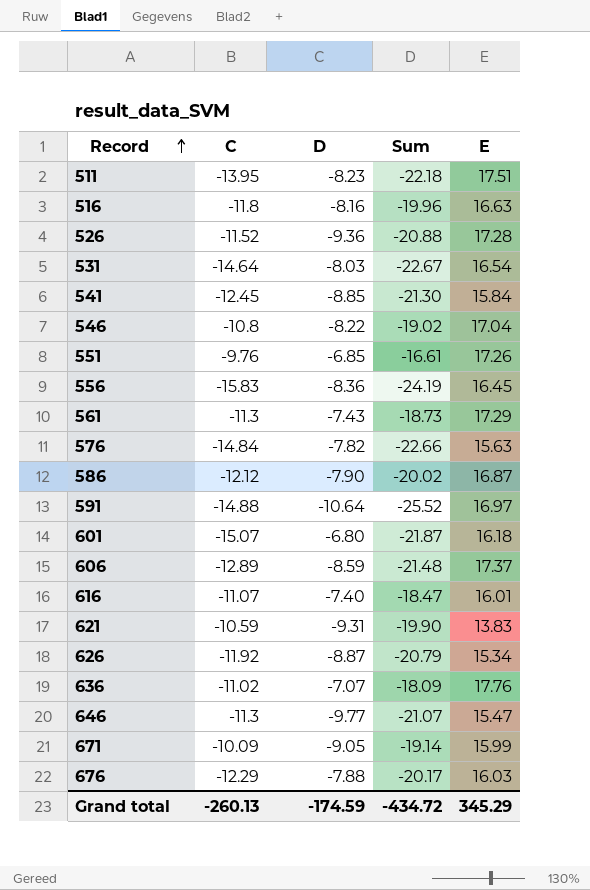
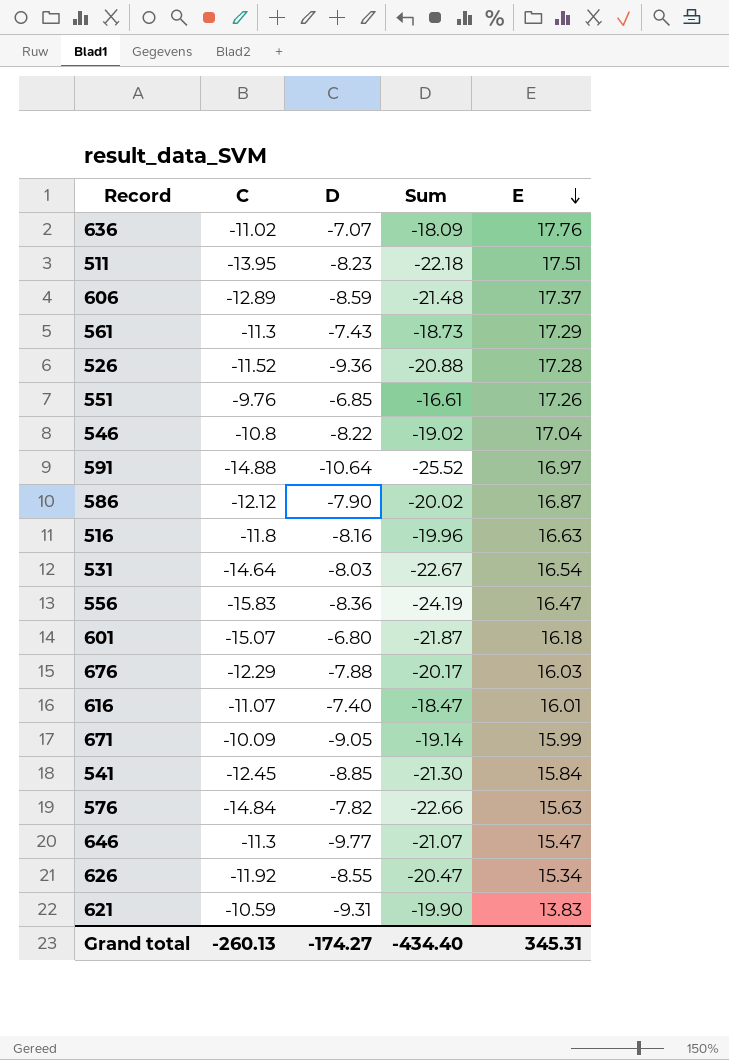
row order: Record ascending -> E descending
556 | E: 16.45 -> 16.47
626 | D: -8.87 -> -8.55
626 | Sum: -20.79 -> -20.47
Grand total | D: -174.59 -> -174.27
Grand total | Sum: -434.72 -> -434.40
Grand total | E: 345.29 -> 345.31

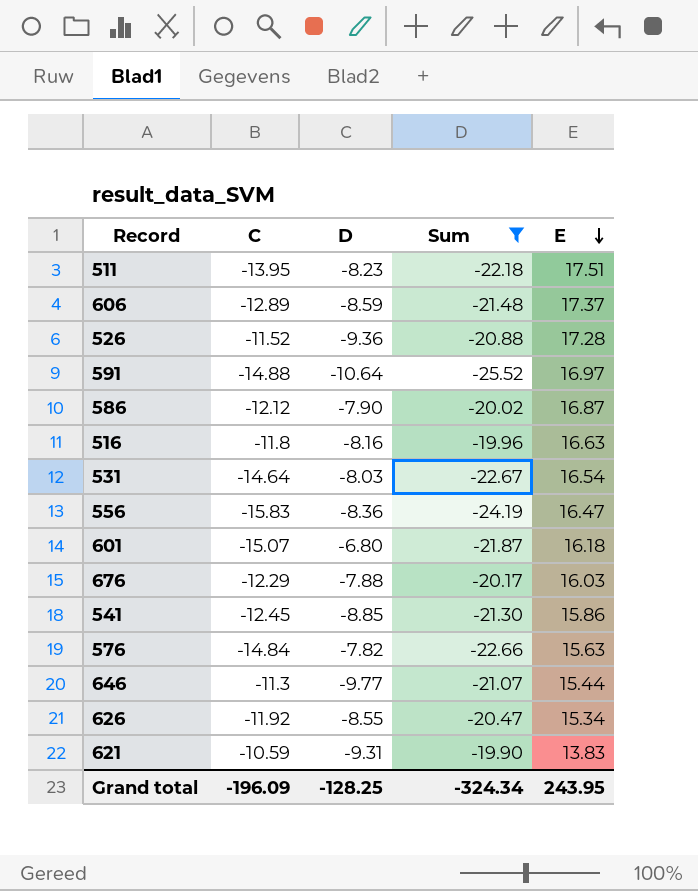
filter: none -> Sum <= -19.90
541 | E: 15.84 -> 15.86
646 | E: 15.47 -> 15.44
Grand total | C: -260.13 -> -196.09
Grand total | D: -174.27 -> -128.25
Grand total | Sum: -434.40 -> -324.34
Grand total | E: 345.31 -> 243.95

